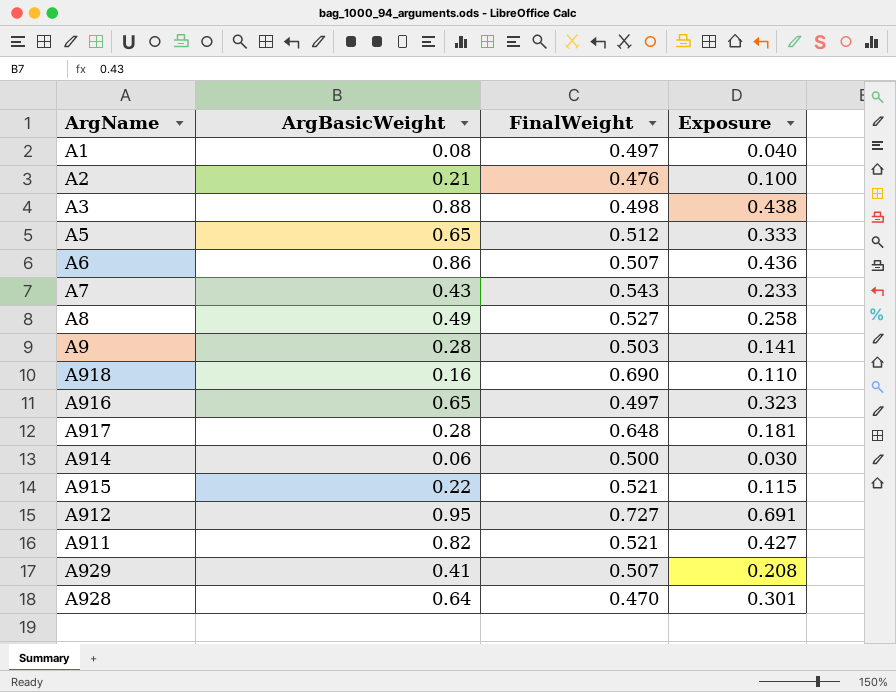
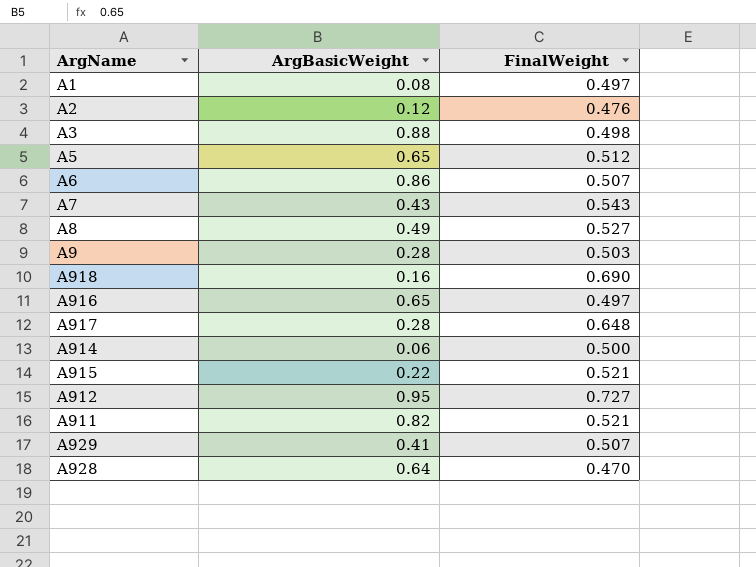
column Exposure | formula: [ArgBasicWeight] * [FinalWeight] -> none
A2 | ArgBasicWeight: 0.21 -> 0.12

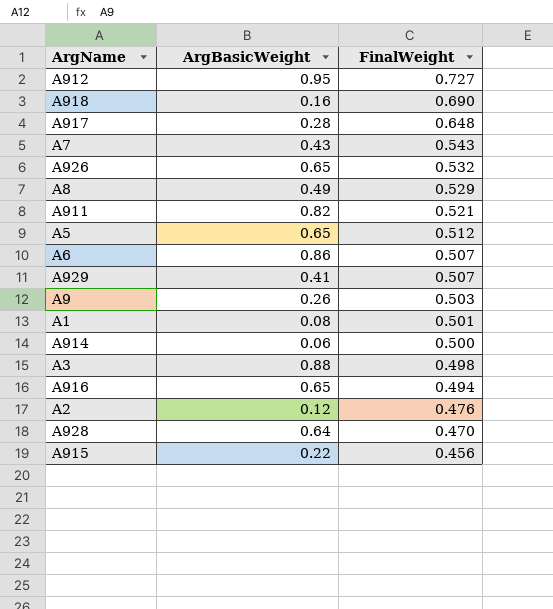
row order: none -> FinalWeight descending
row A926: none -> 0.65 | 0.532
A8 | FinalWeight: 0.527 -> 0.529
A9 | ArgBasicWeight: 0.28 -> 0.26
A1 | FinalWeight: 0.497 -> 0.501
A916 | FinalWeight: 0.497 -> 0.494
A915 | FinalWeight: 0.521 -> 0.456

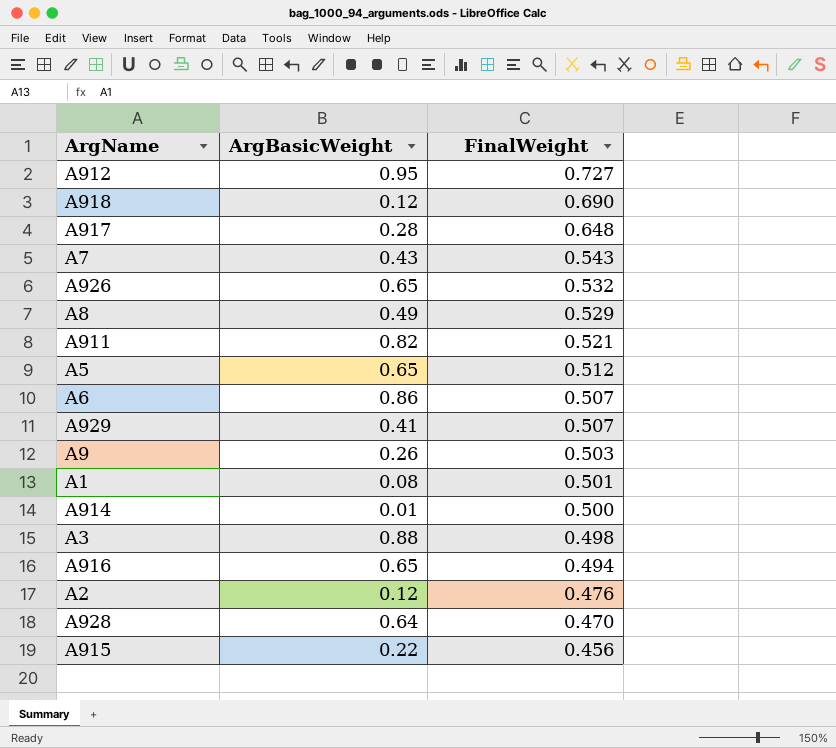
A918 | ArgBasicWeight: 0.16 -> 0.12
A914 | ArgBasicWeight: 0.06 -> 0.01

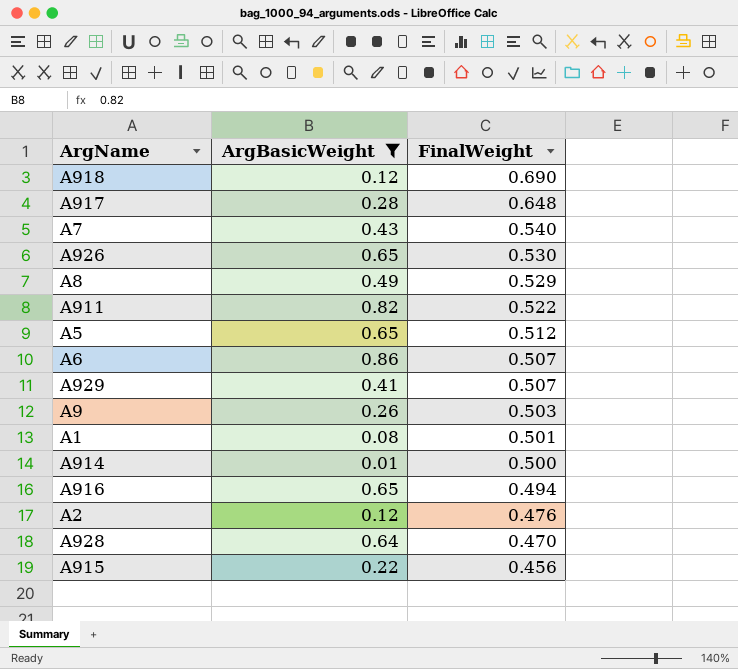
filter: none -> ArgBasicWeight <= 0.86
A7 | FinalWeight: 0.543 -> 0.540
A926 | FinalWeight: 0.532 -> 0.530
A911 | FinalWeight: 0.521 -> 0.522

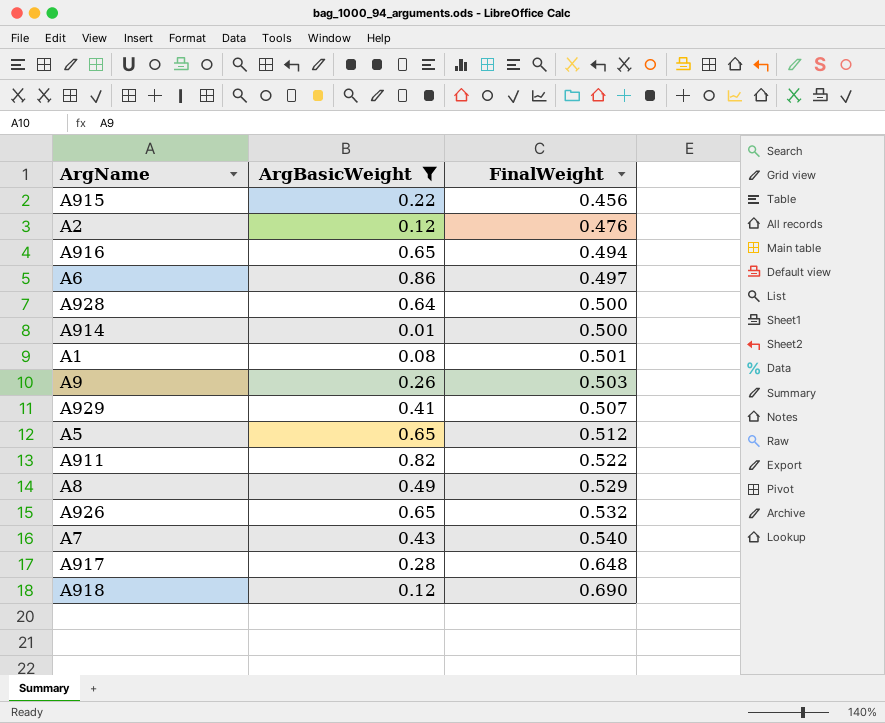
row order: FinalWeight descending -> FinalWeight ascending
A6 | FinalWeight: 0.507 -> 0.497
A928 | FinalWeight: 0.470 -> 0.500
A926 | FinalWeight: 0.530 -> 0.532

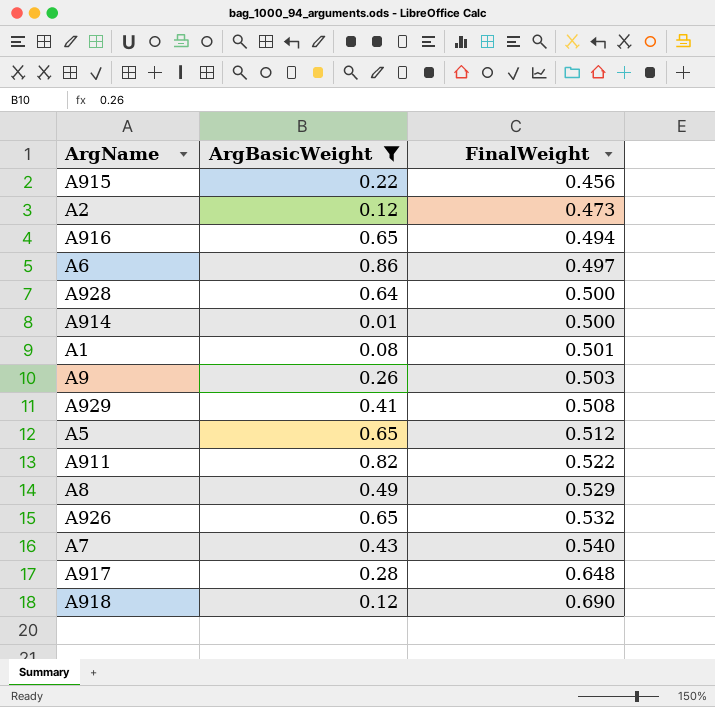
A2 | FinalWeight: 0.476 -> 0.473
A929 | FinalWeight: 0.507 -> 0.508

